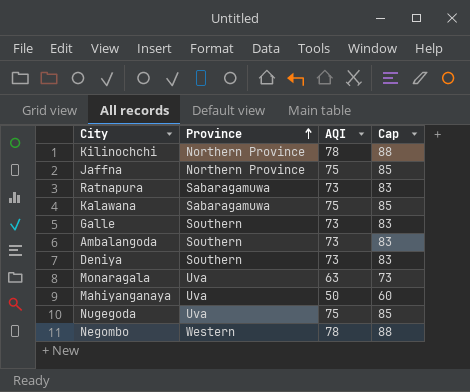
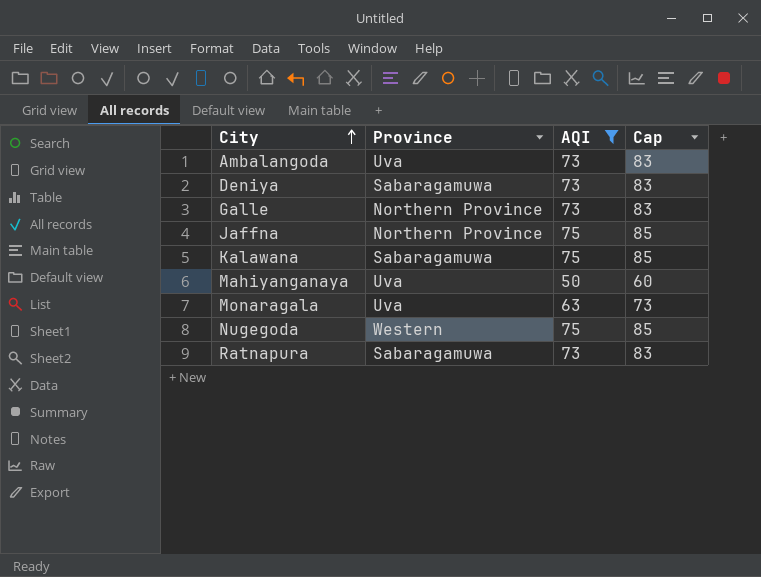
filter: none -> AQI != 78
row order: Province ascending -> City ascending
Ambalangoda | Province: Southern -> Uva
Deniya | Province: Southern -> Sabaragamuwa
Galle | Province: Southern -> Northern Province
Nugegoda | Province: Uva -> Western

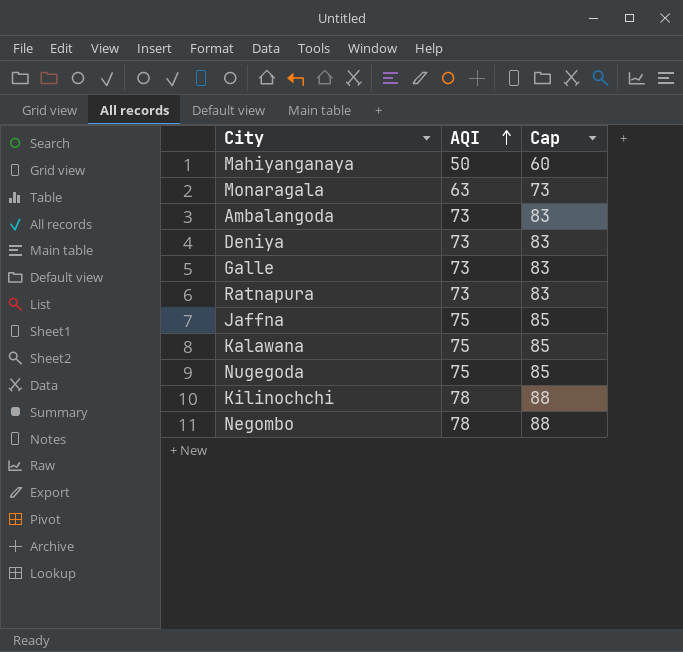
filter: AQI != 78 -> none
row order: City ascending -> AQI ascending
column Province | position: 2 -> none

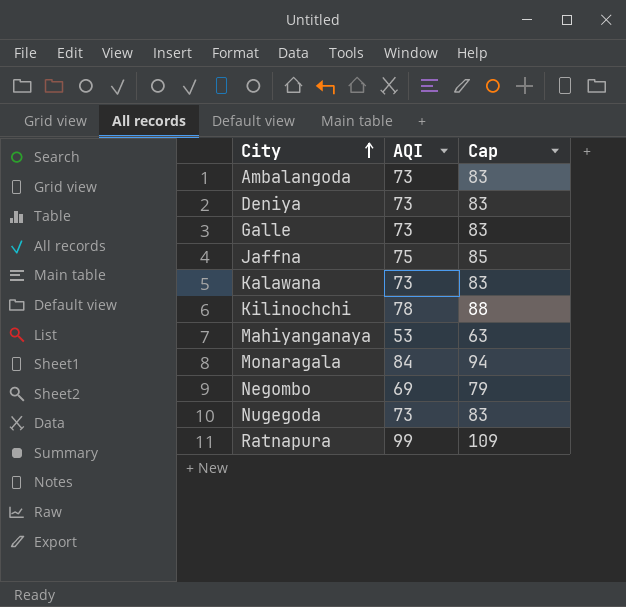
row order: AQI ascending -> City ascending
Kalawana | AQI: 75 -> 73
Kalawana | Cap: 85 -> 83
Mahiyanganaya | AQI: 50 -> 53
Mahiyanganaya | Cap: 60 -> 63
Monaragala | AQI: 63 -> 84
Monaragala | Cap: 73 -> 94
Negombo | AQI: 78 -> 69
Negombo | Cap: 88 -> 79
Nugegoda | AQI: 75 -> 73
Nugegoda | Cap: 85 -> 83
Ratnapura | AQI: 73 -> 99
Ratnapura | Cap: 83 -> 109

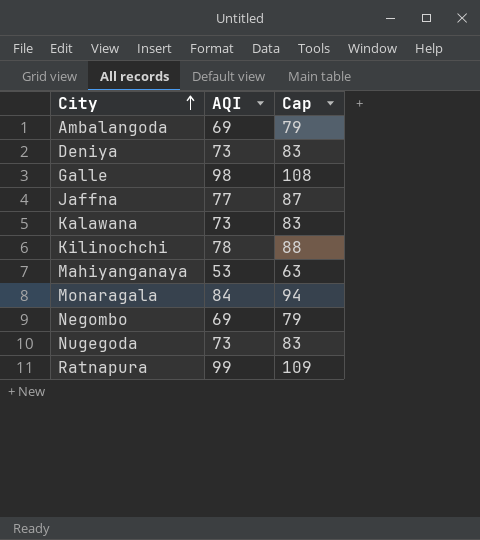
Ambalangoda | AQI: 73 -> 69
Ambalangoda | Cap: 83 -> 79
Galle | AQI: 73 -> 98
Galle | Cap: 83 -> 108
Jaffna | AQI: 75 -> 77
Jaffna | Cap: 85 -> 87

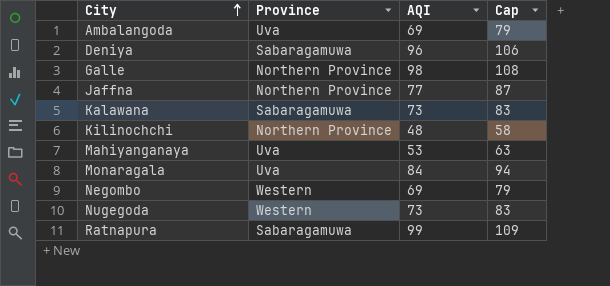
column Province | position: none -> 2
Deniya | AQI: 73 -> 96
Deniya | Cap: 83 -> 106
Kilinochchi | AQI: 78 -> 48
Kilinochchi | Cap: 88 -> 58

